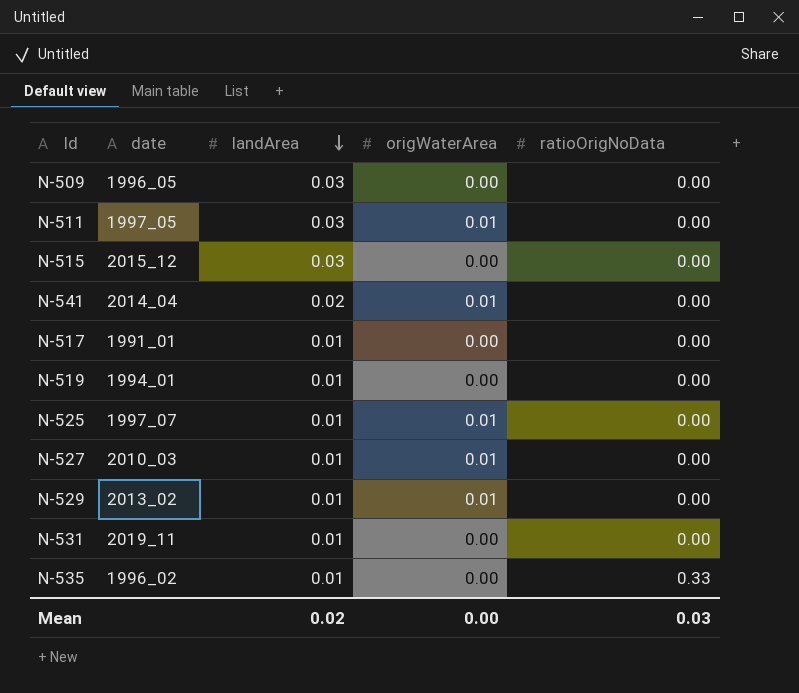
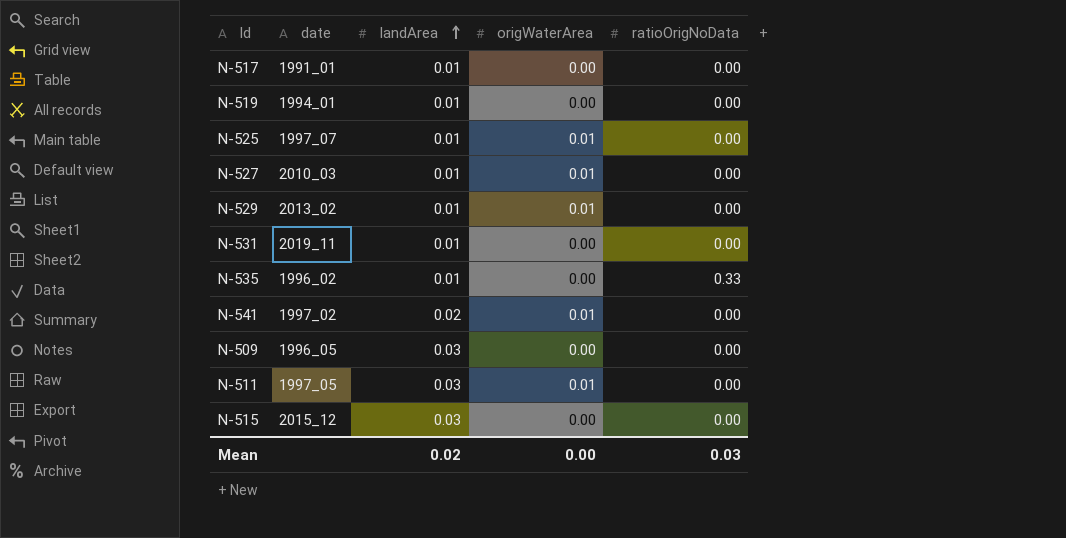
row order: landArea descending -> landArea ascending
N-541 | date: 2014_04 -> 1997_02

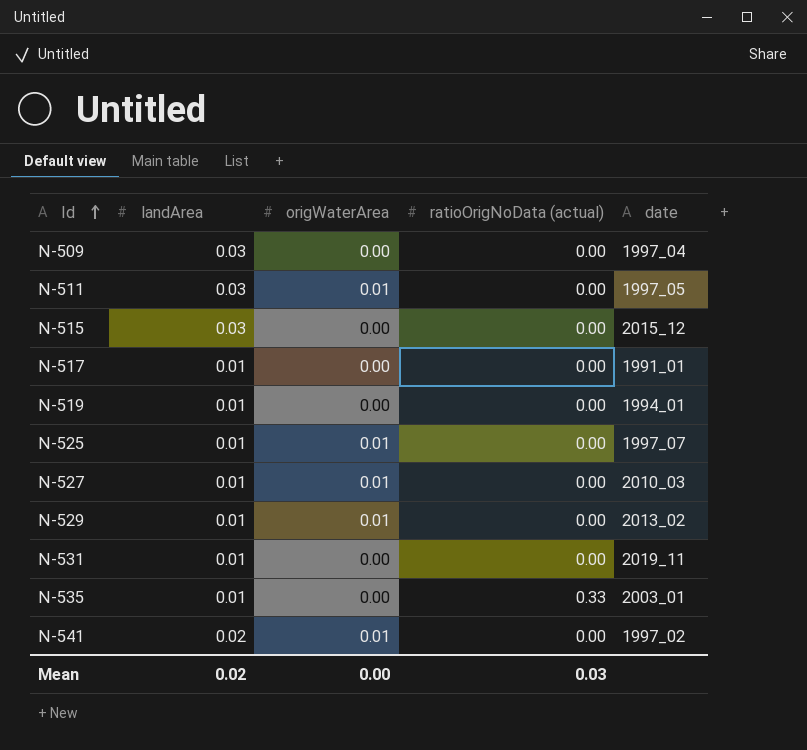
row order: landArea ascending -> Id ascending
column name: ratioOrigNoData -> ratioOrigNoData (actual)
column date | position: 2 -> 5
N-509 | date: 1996_05 -> 1997_04
N-535 | date: 1996_02 -> 2003_01

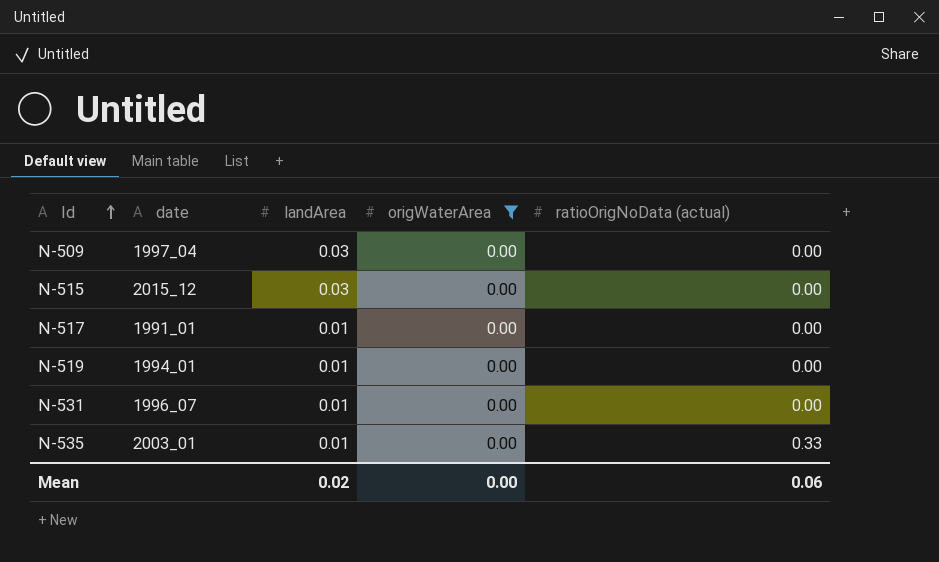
filter: none -> origWaterArea = 0.00
column date | position: 5 -> 2
N-531 | date: 2019_11 -> 1996_07
Mean | ratioOrigNoData (actual): 0.03 -> 0.06

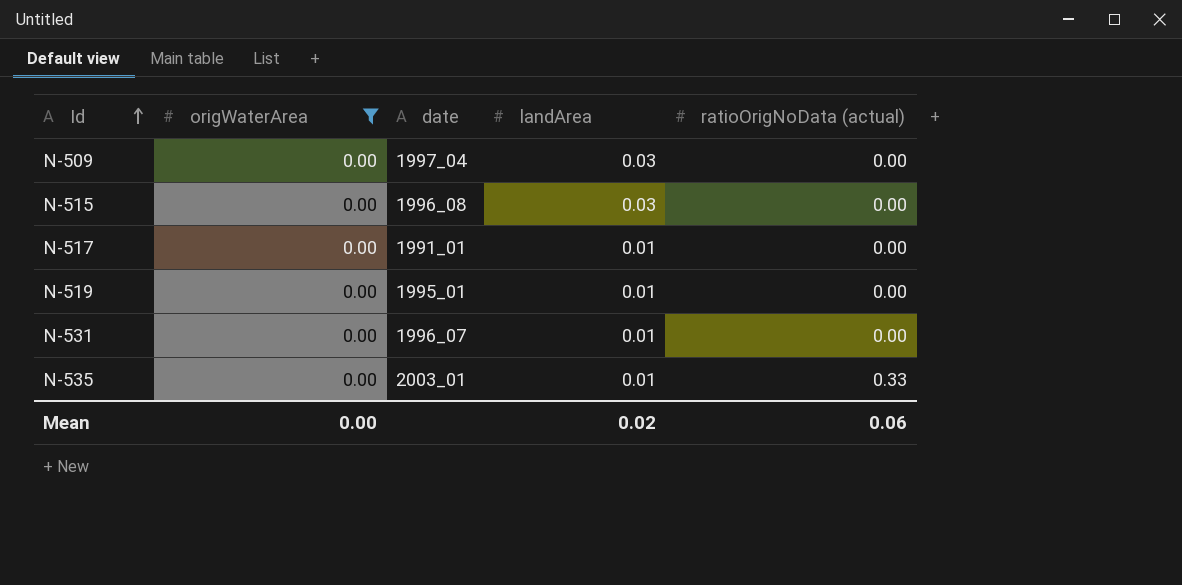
column origWaterArea | position: 4 -> 2
N-515 | date: 2015_12 -> 1996_08
N-519 | date: 1994_01 -> 1995_01

